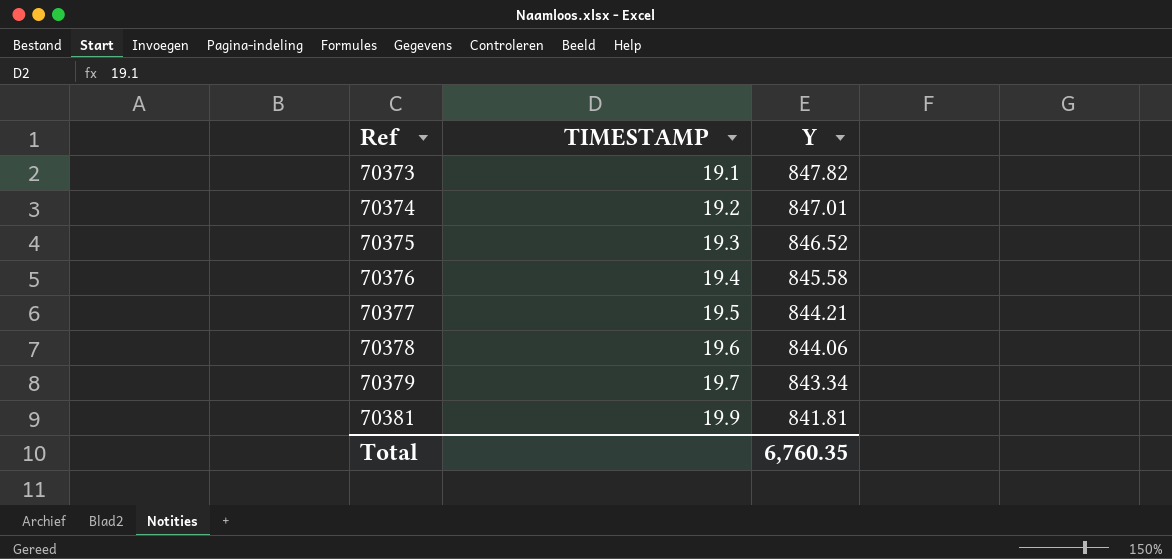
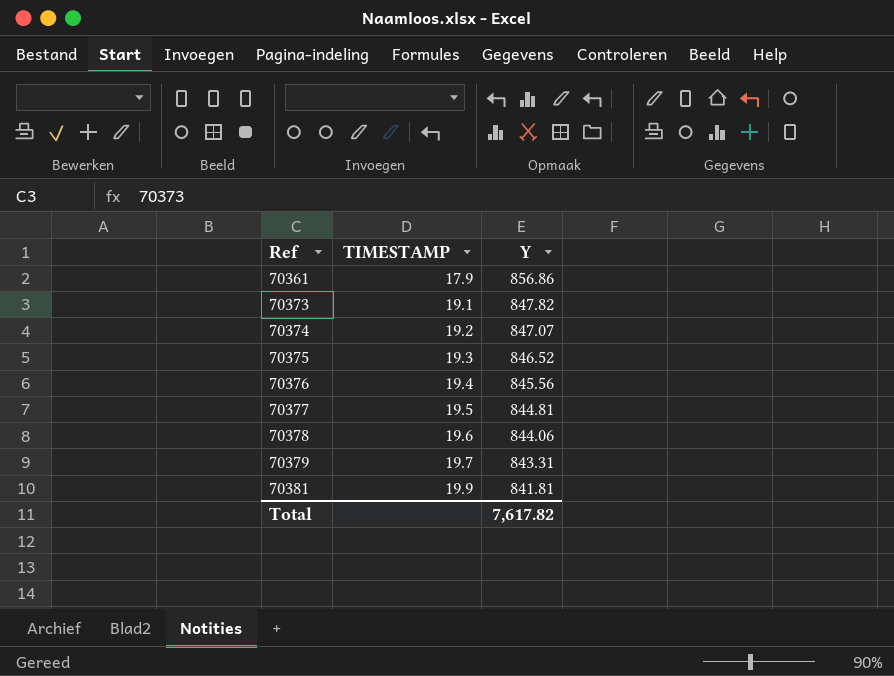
row 70361: none -> 17.9 | 856.86
70374 | Y: 847.01 -> 847.07
70376 | Y: 845.58 -> 845.56
70377 | Y: 844.21 -> 844.81
70379 | Y: 843.34 -> 843.31
Total | Y: 6,760.35 -> 7,617.82

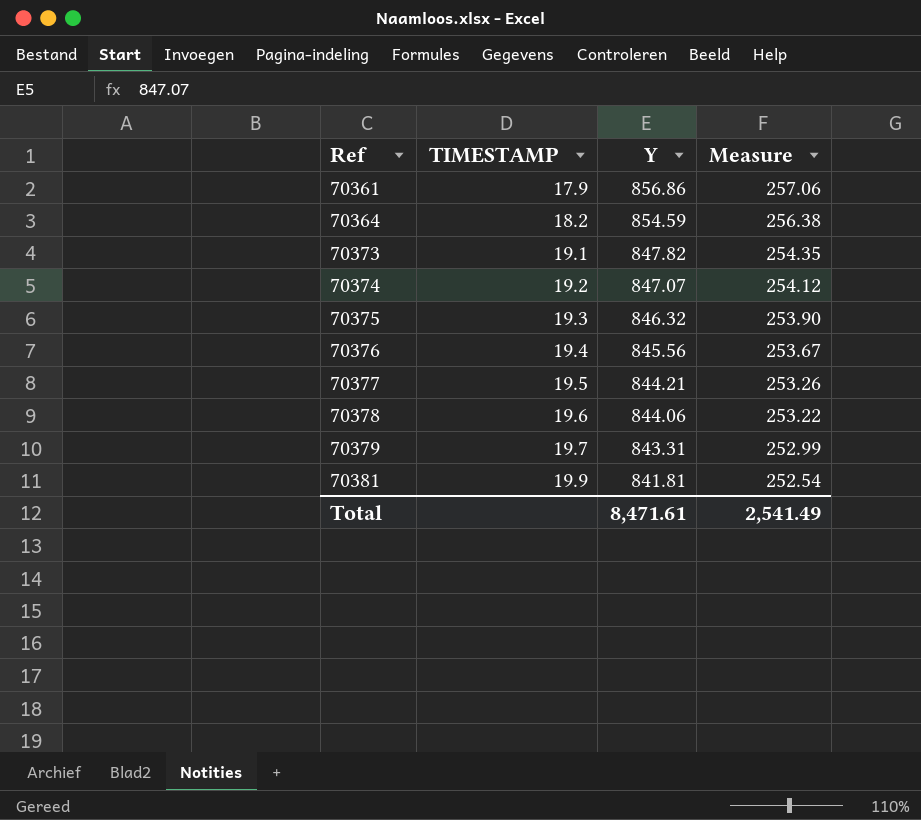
column Measure | formula: none -> [Y] * 0.3
row 70364: none -> 18.2 | 854.59 | 256.38
70375 | Y: 846.52 -> 846.32
70377 | Y: 844.81 -> 844.21
Total | Y: 7,617.82 -> 8,471.61

